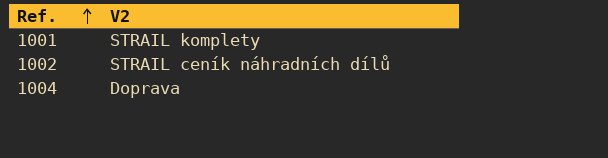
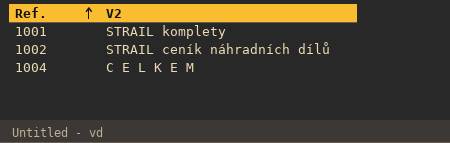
1004 | V2: Doprava -> C E L K E M

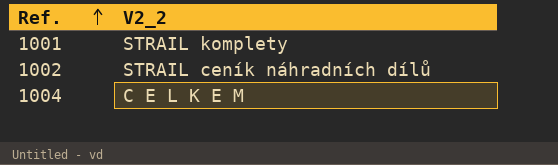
column name: V2 -> V2_2

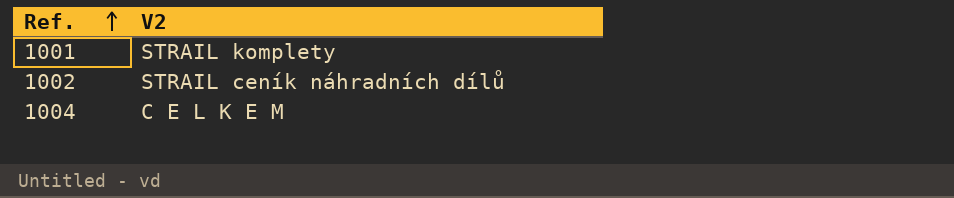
column name: V2_2 -> V2

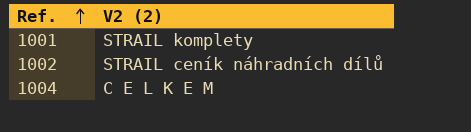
column name: V2 -> V2 (2)

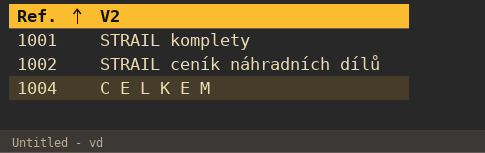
column name: V2 (2) -> V2

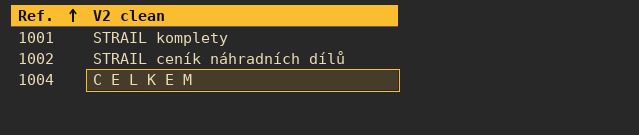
column name: V2 -> V2 clean

